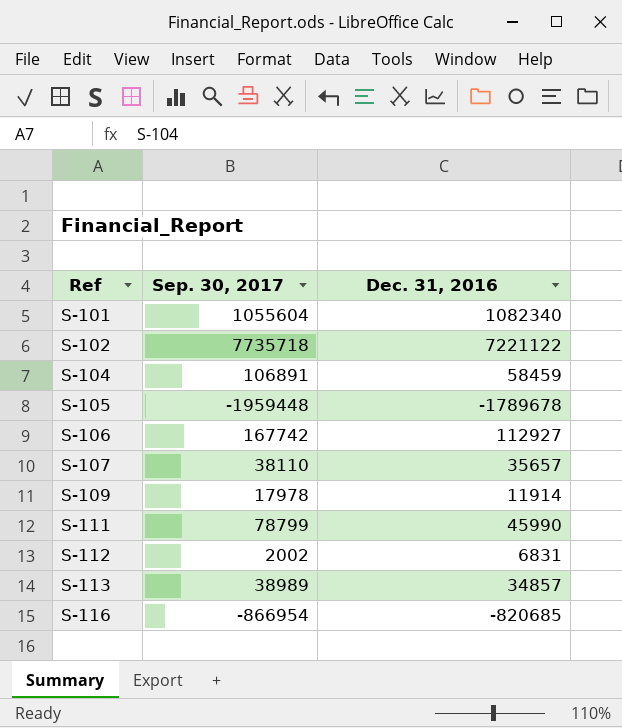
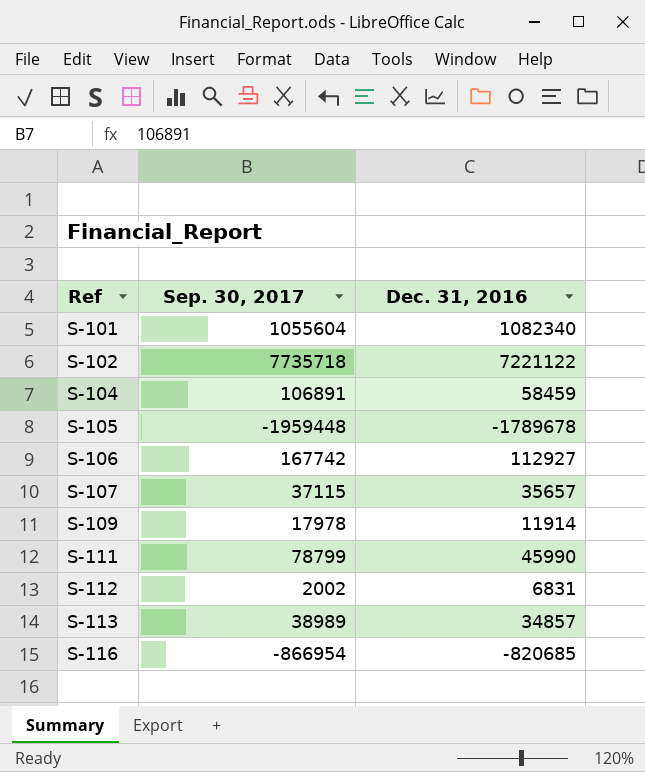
S-107 | Sep. 30, 2017: 38110 -> 37115

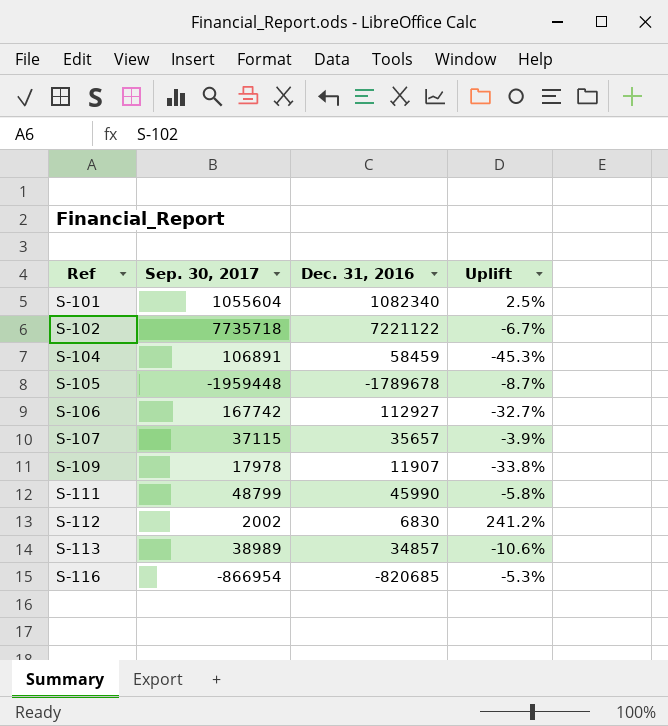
column Uplift | formula: none -> ([Dec. 31, 2016] - [Sep. 30, 2017]) / [Sep. 30, 2017]
S-109 | Dec. 31, 2016: 11914 -> 11907
S-111 | Sep. 30, 2017: 78799 -> 48799
S-112 | Dec. 31, 2016: 6831 -> 6830

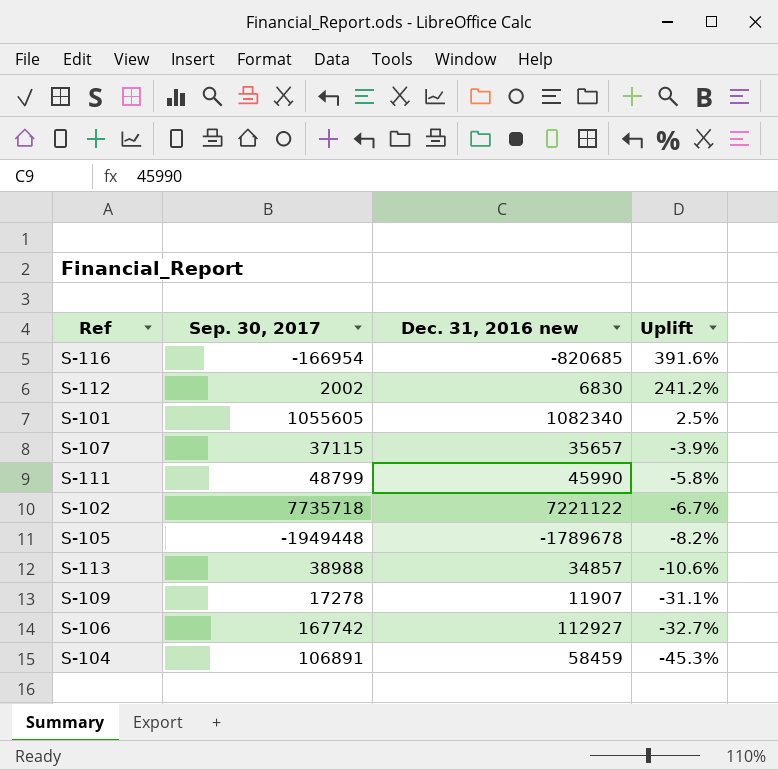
row order: Ref ascending -> Uplift descending
column name: Dec. 31, 2016 -> Dec. 31, 2016 new
S-116 | Sep. 30, 2017: -866954 -> -166954
S-116 | Uplift: -5.3% -> 391.6%
S-101 | Sep. 30, 2017: 1055604 -> 1055605
S-105 | Sep. 30, 2017: -1959448 -> -1949448
S-105 | Uplift: -8.7% -> -8.2%
S-113 | Sep. 30, 2017: 38989 -> 38988
S-109 | Sep. 30, 2017: 17978 -> 17278
S-109 | Uplift: -33.8% -> -31.1%

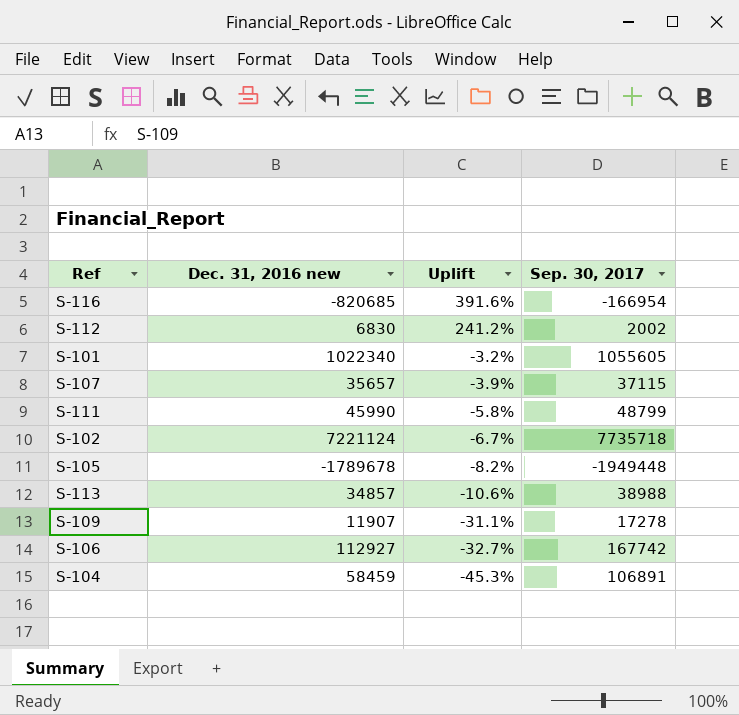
column Sep. 30, 2017 | position: 2 -> 4
S-101 | Dec. 31, 2016 new: 1082340 -> 1022340
S-101 | Uplift: 2.5% -> -3.2%
S-102 | Dec. 31, 2016 new: 7221122 -> 7221124

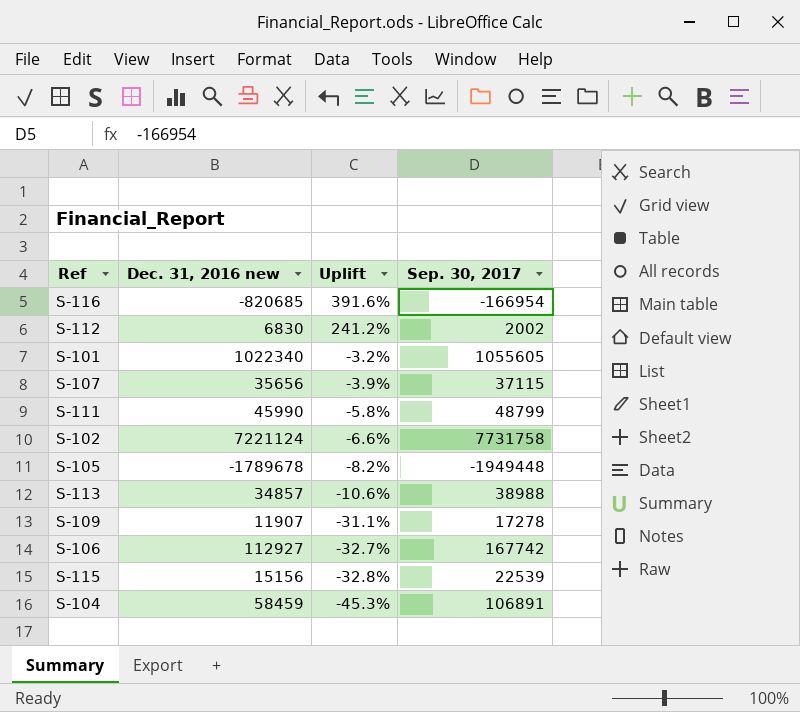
S-107 | Dec. 31, 2016 new: 35657 -> 35656
S-102 | Uplift: -6.7% -> -6.6%
S-102 | Sep. 30, 2017: 7735718 -> 7731758
row S-115: none -> 15156 | -32.8% | 22539

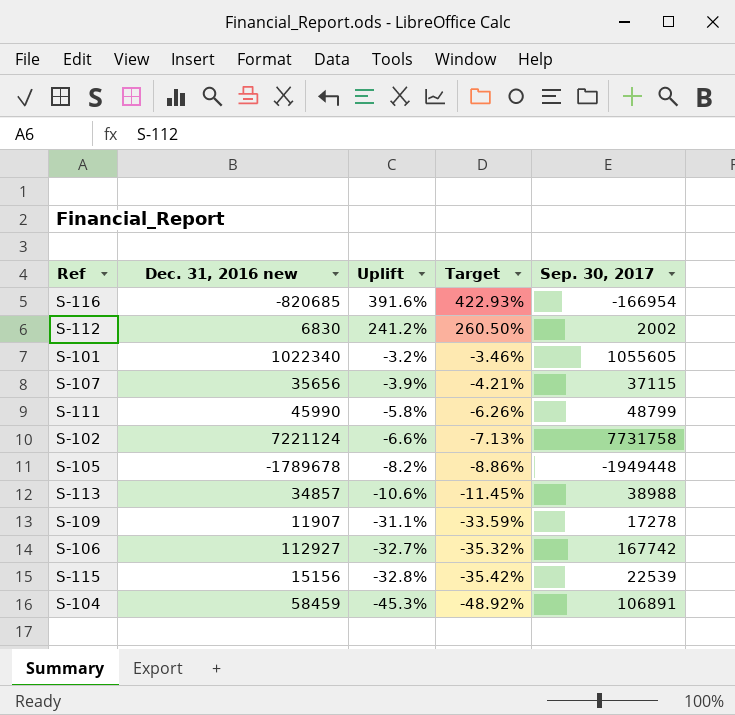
column Target | formula: none -> [Uplift] * 1.08

